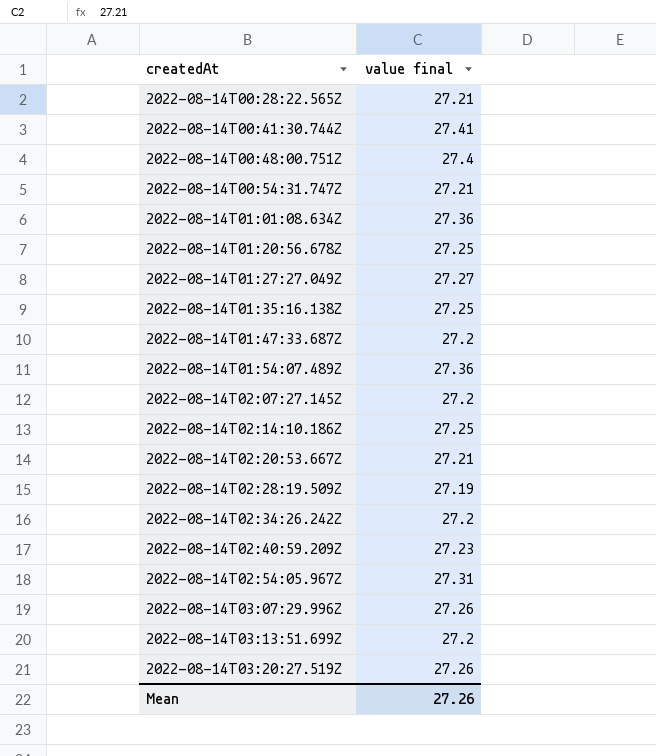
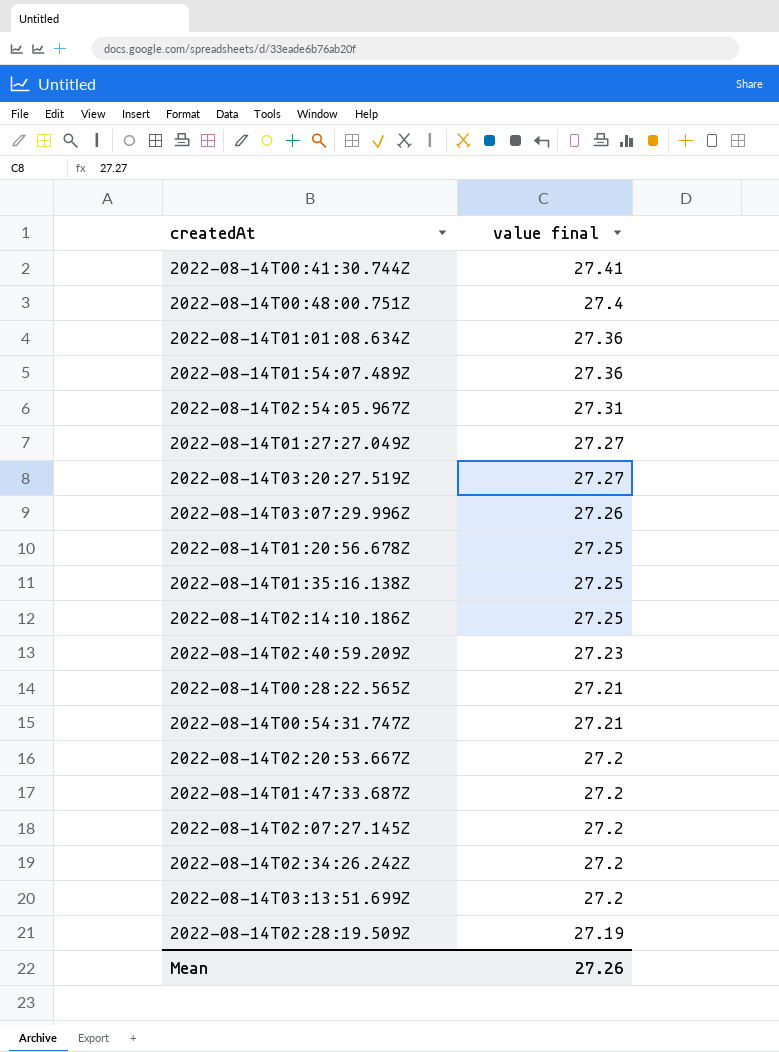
row order: createdAt ascending -> value final descending
2022-08-14T03:20:27.519Z | value final: 27.26 -> 27.27
2022-08-14T02:20:53.667Z | value final: 27.21 -> 27.2

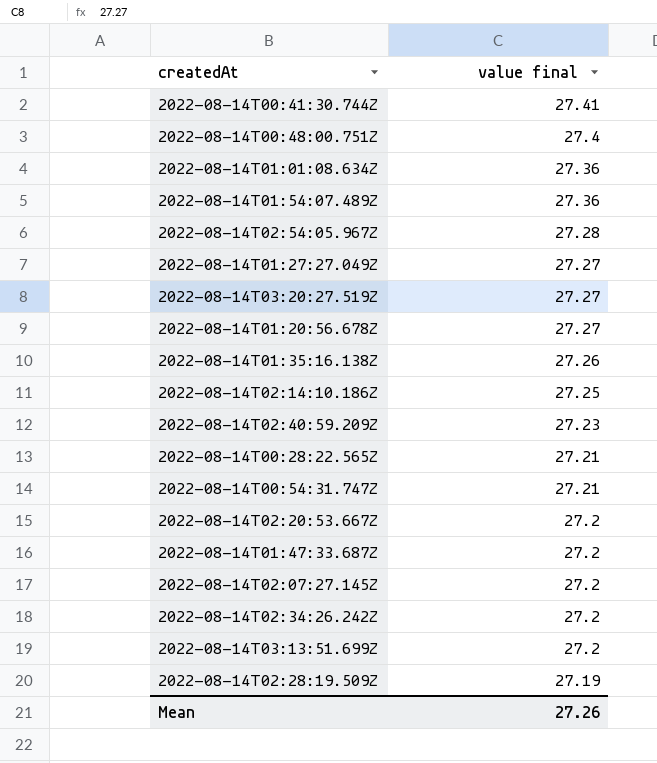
row 2022-08-14T03:07:29.996Z: 27.26 -> none
2022-08-14T02:54:05.967Z | value final: 27.31 -> 27.28
2022-08-14T01:20:56.678Z | value final: 27.25 -> 27.27
2022-08-14T01:35:16.138Z | value final: 27.25 -> 27.26

